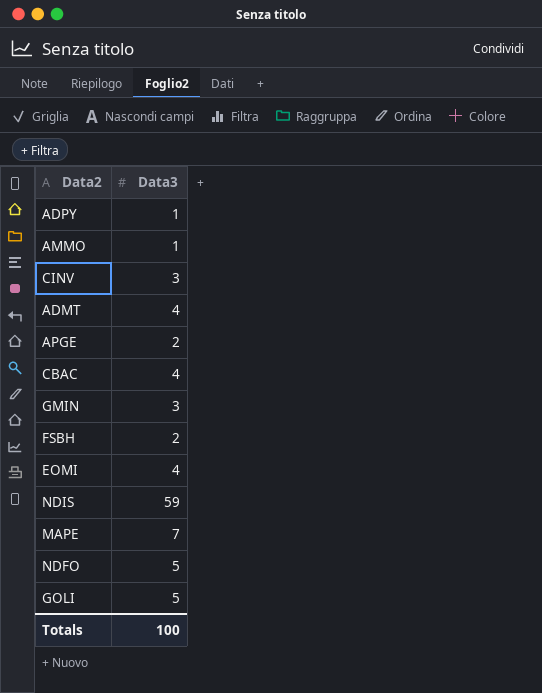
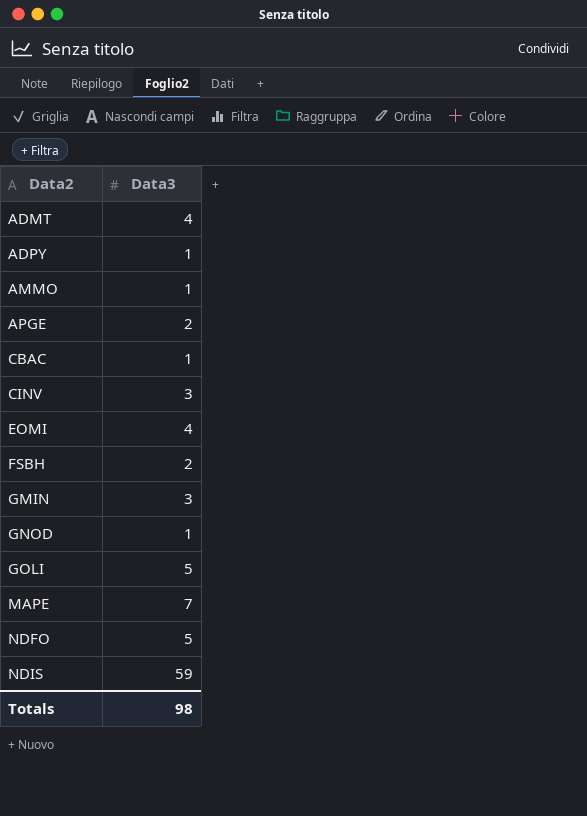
row order: none -> Data2 ascending
CBAC | Data3: 4 -> 1
row GNOD: none -> 1
Totals | Data3: 100 -> 98

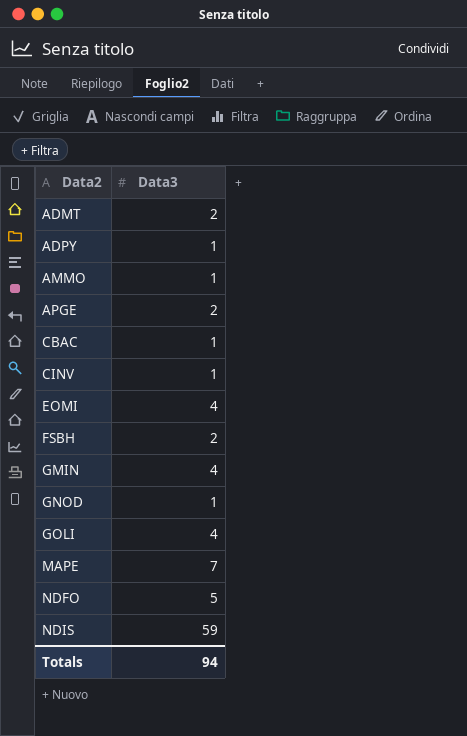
ADMT | Data3: 4 -> 2
CINV | Data3: 3 -> 1
GMIN | Data3: 3 -> 4
GOLI | Data3: 5 -> 4
Totals | Data3: 98 -> 94

